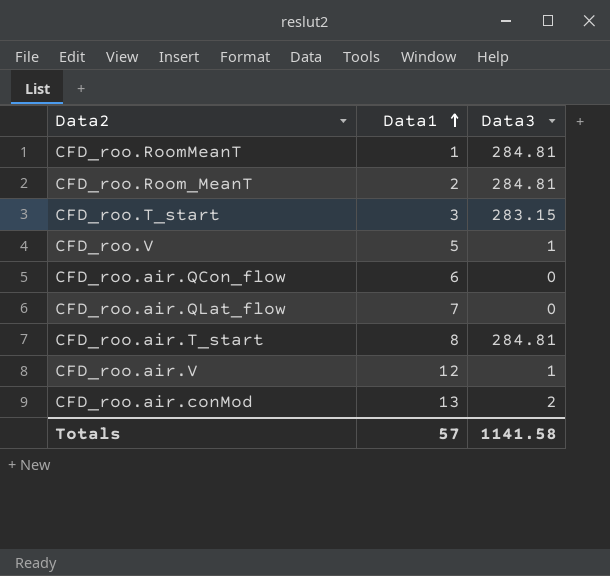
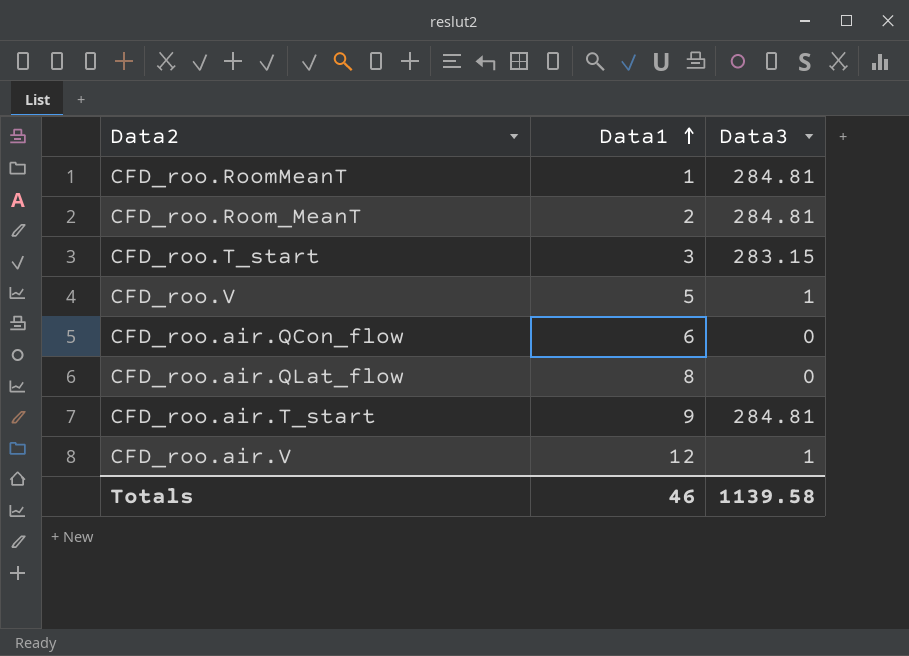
row CFD_roo.air.conMod: 13 | 2 -> none
CFD_roo.air.QLat_flow | Data1: 7 -> 8
CFD_roo.air.T_start | Data1: 8 -> 9
Totals | Data1: 57 -> 46
Totals | Data3: 1141.58 -> 1139.58

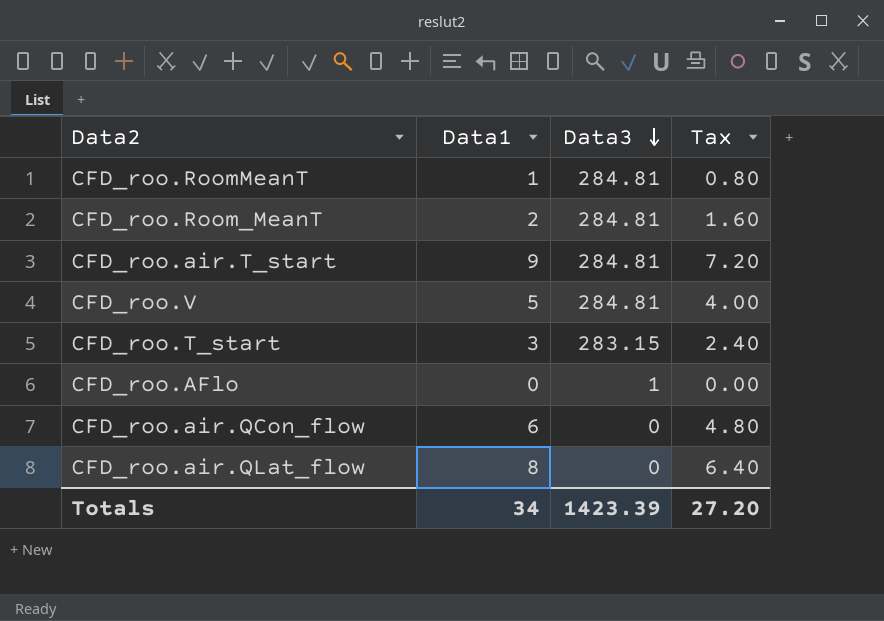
row order: Data1 ascending -> Data3 descending
column Tax | formula: none -> [Data1] * 0.8
row CFD_roo.air.V: 12 | 1 -> none
CFD_roo.V | Data3: 1 -> 284.81
row CFD_roo.AFlo: none -> 0 | 1 | 0.00
Totals | Data1: 46 -> 34
Totals | Data3: 1139.58 -> 1423.39

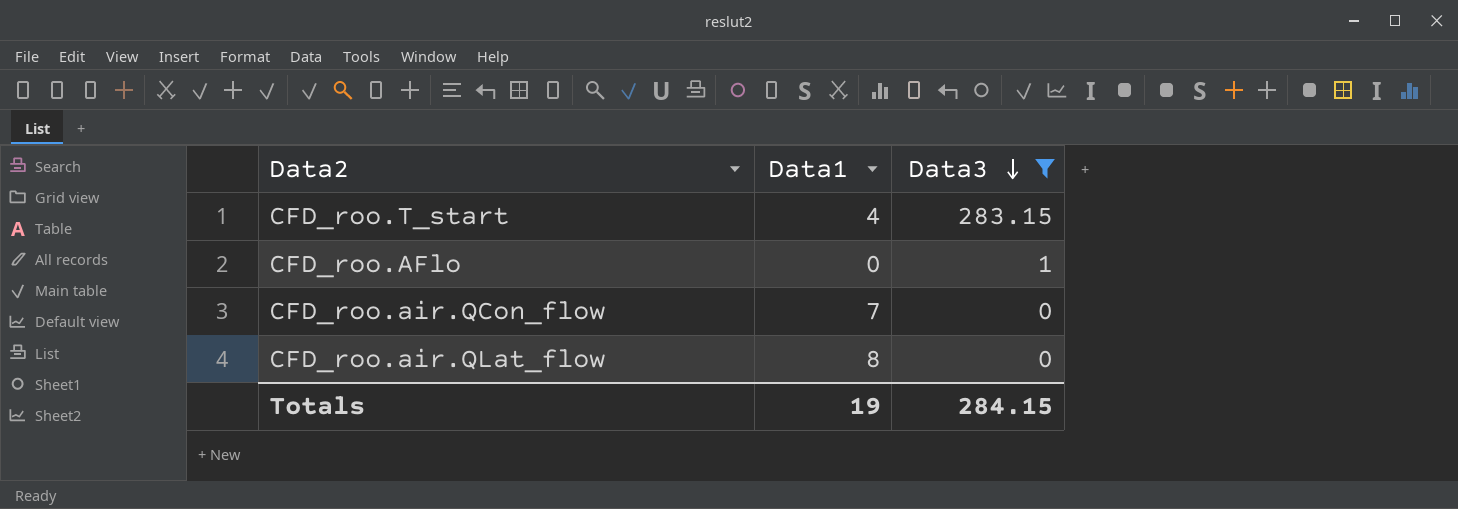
filter: none -> Data3 != 284.81
column Tax | formula: [Data1] * 0.8 -> none
CFD_roo.T_start | Data1: 3 -> 4
CFD_roo.air.QCon_flow | Data1: 6 -> 7
Totals | Data1: 34 -> 19
Totals | Data3: 1423.39 -> 284.15

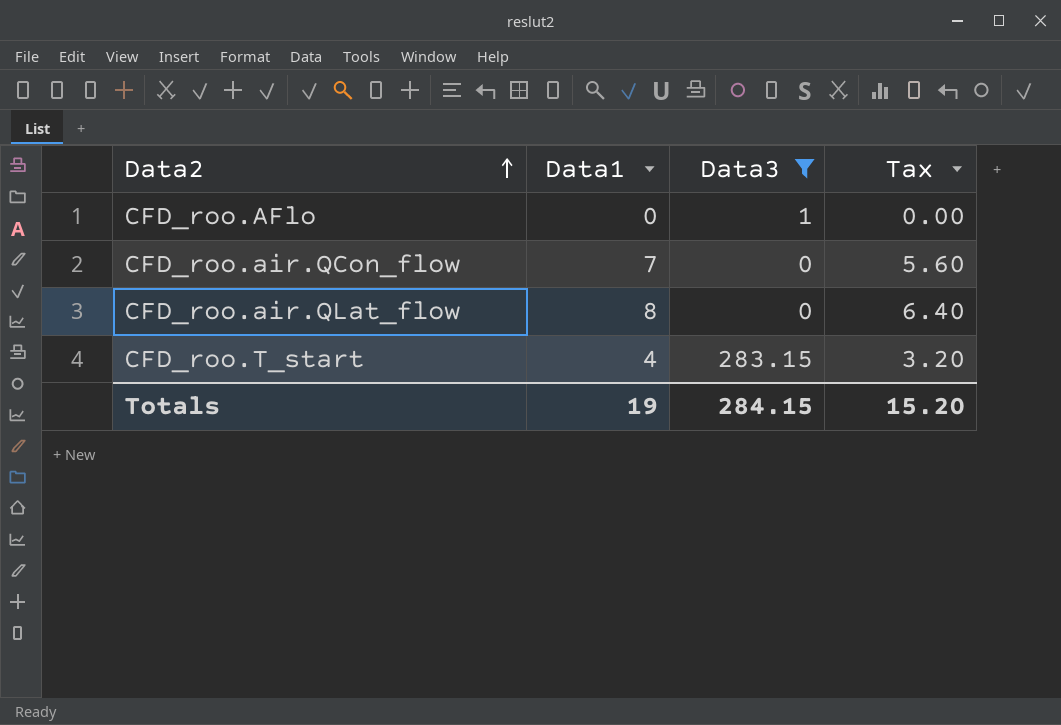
row order: Data3 descending -> Data2 ascending
column Tax | formula: none -> [Data1] * 0.8

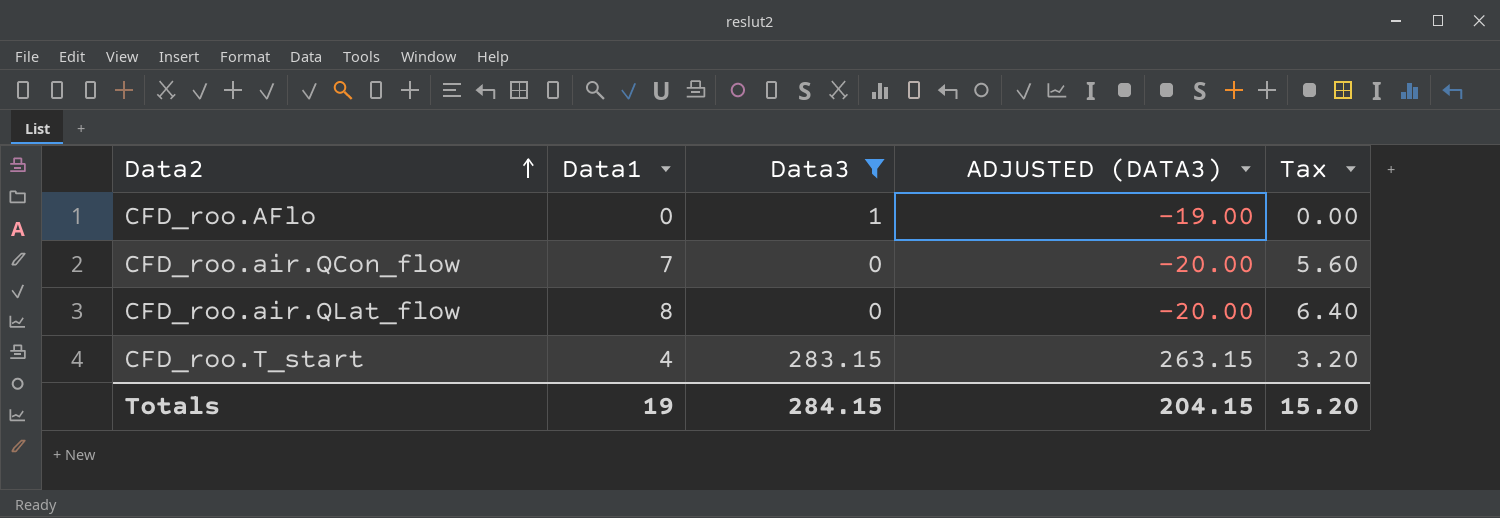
column ADJUSTED (DATA3) | formula: none -> [Data3] - 20

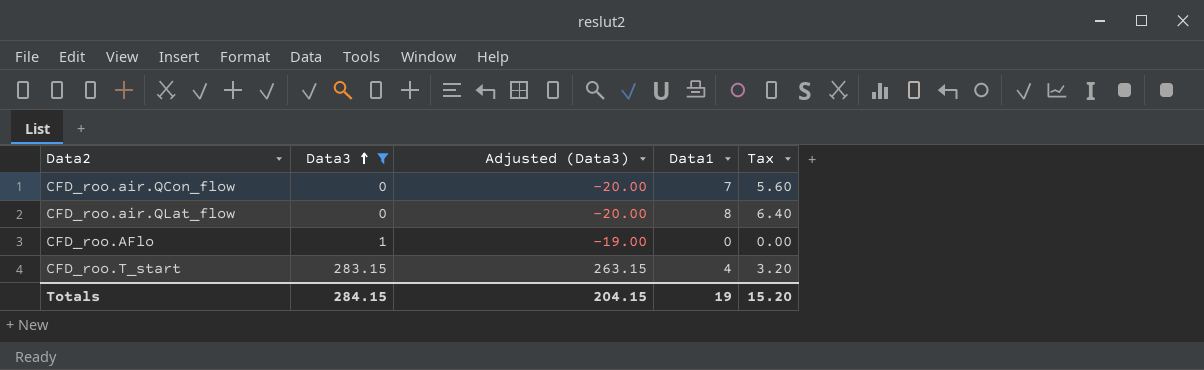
row order: Data2 ascending -> Data3 ascending
column name: ADJUSTED (DATA3) -> Adjusted (Data3)
column Data1 | position: 2 -> 4

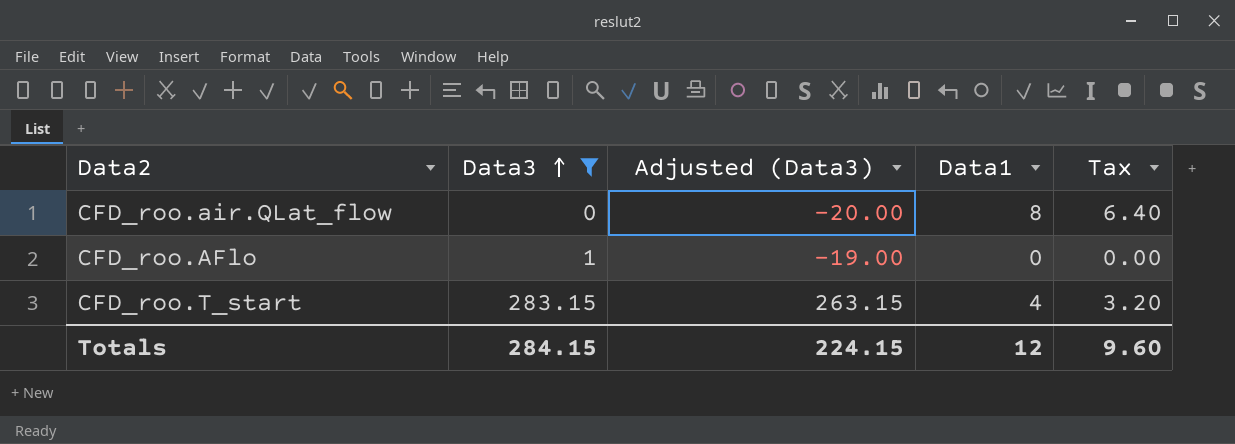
row CFD_roo.air.QCon_flow: 0 | -20.00 | 7 | 5.60 -> none
Totals | Adjusted (Data3): 204.15 -> 224.15
Totals | Data1: 19 -> 12
Totals | Tax: 15.20 -> 9.60

